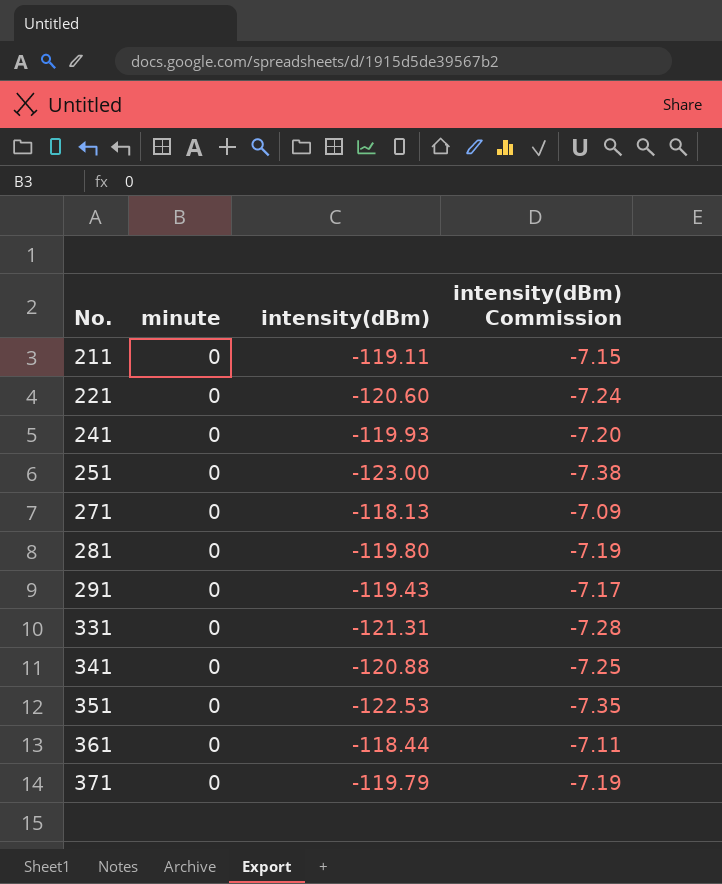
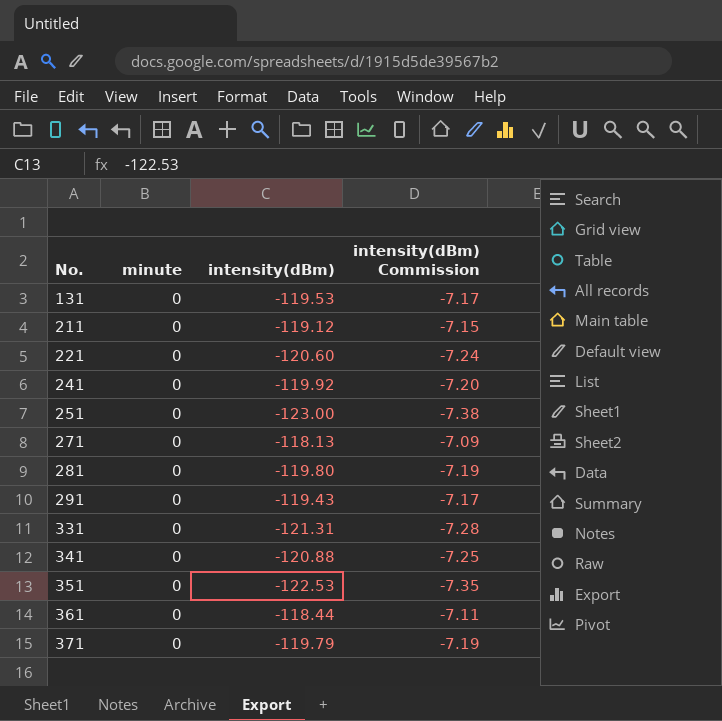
row 131: none -> 0 | -119.53 | -7.17
211 | intensity(dBm): -119.11 -> -119.12
241 | intensity(dBm): -119.93 -> -119.92

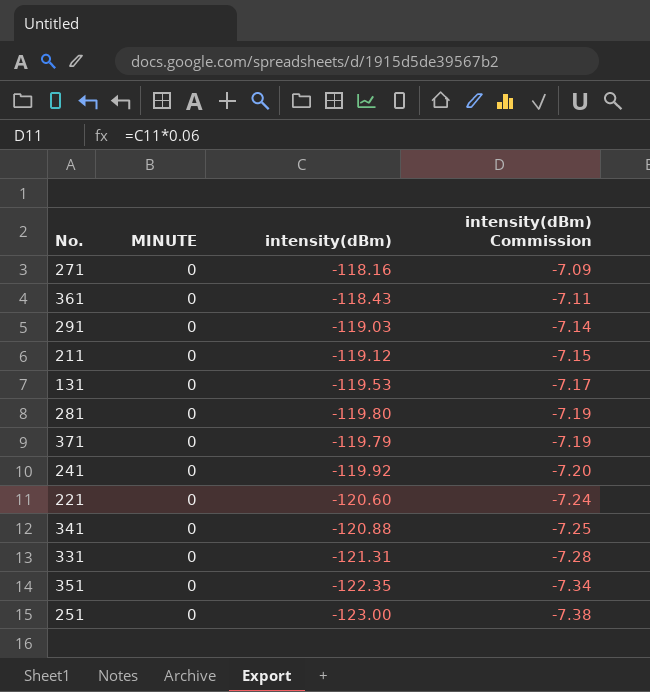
row order: No. ascending -> intensity(dBm) Commission descending
column name: minute -> MINUTE
271 | intensity(dBm): -118.13 -> -118.16
361 | intensity(dBm): -118.44 -> -118.43
291 | intensity(dBm): -119.43 -> -119.03
291 | intensity(dBm) Commission: -7.17 -> -7.14
351 | intensity(dBm): -122.53 -> -122.35
351 | intensity(dBm) Commission: -7.35 -> -7.34

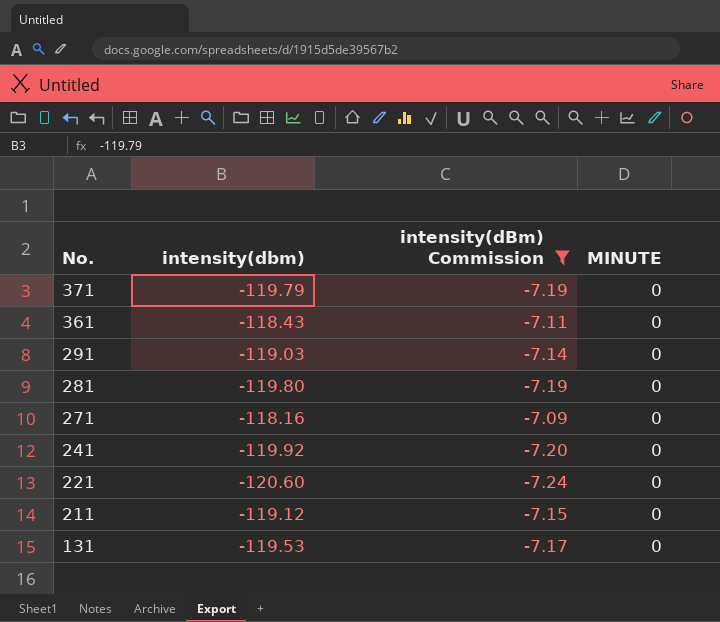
filter: none -> intensity(dBm) Commission >= -7.24
row order: intensity(dBm) Commission descending -> No. descending
column name: intensity(dBm) -> intensity(dbm)
column MINUTE | position: 2 -> 4

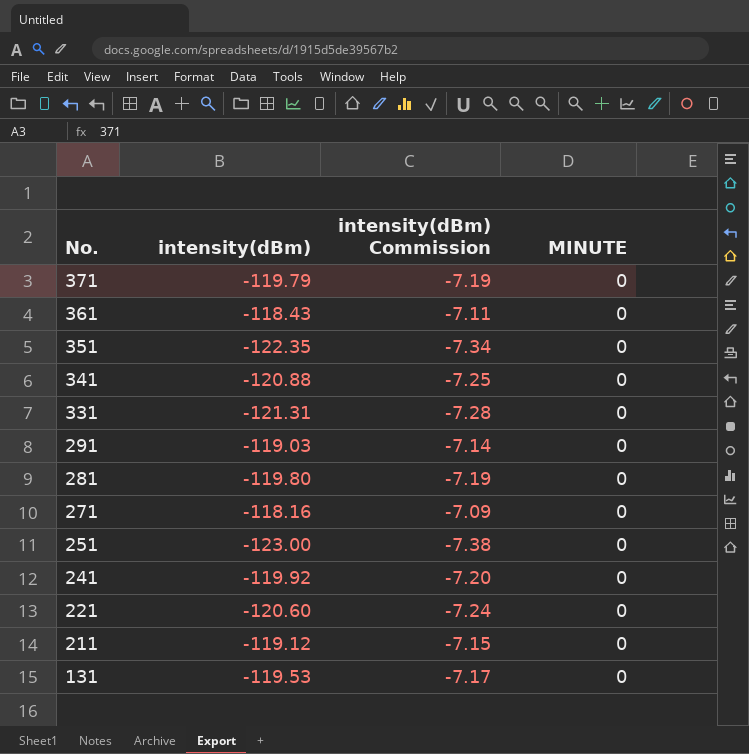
filter: intensity(dBm) Commission >= -7.24 -> none
column name: intensity(dbm) -> intensity(dBm)

